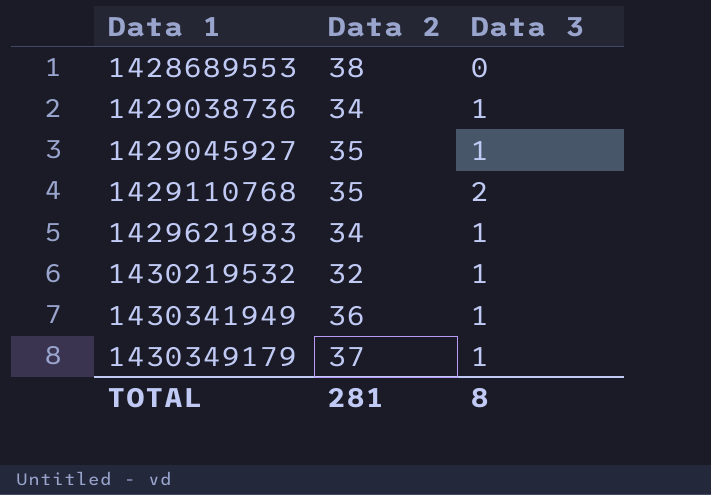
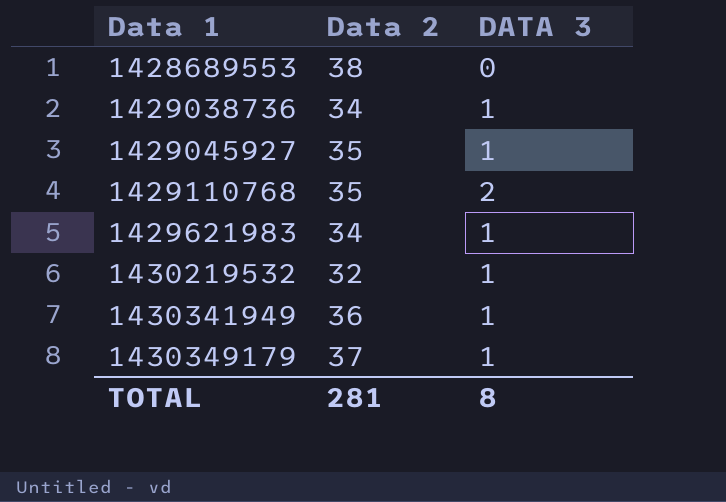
column name: Data 3 -> DATA 3

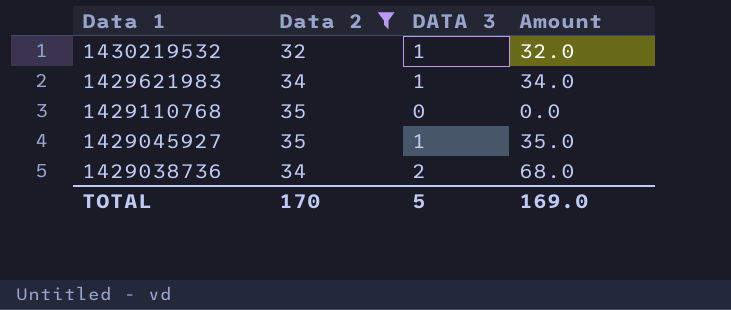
filter: none -> Data 2 <= 35
row order: Data 1 ascending -> Data 1 descending
column Amount | formula: none -> [Data 2] * [DATA 3]
1429110768 | DATA 3: 2 -> 0
1429038736 | DATA 3: 1 -> 2
TOTAL | Data 2: 281 -> 170
TOTAL | DATA 3: 8 -> 5

